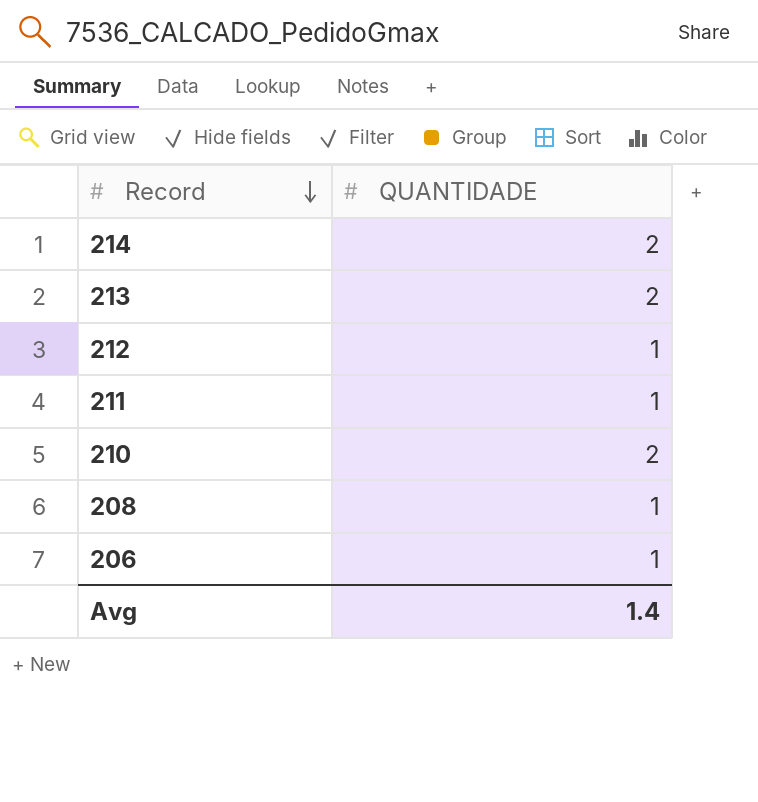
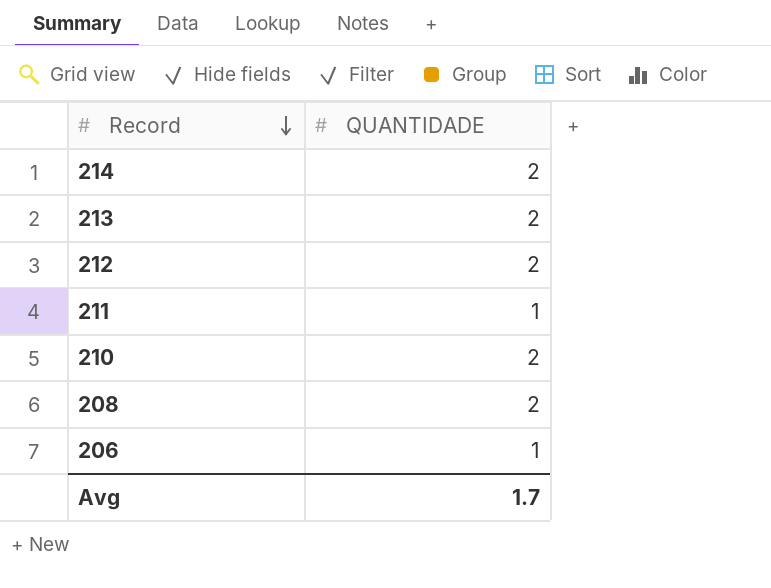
212 | QUANTIDADE: 1 -> 2
208 | QUANTIDADE: 1 -> 2
Avg | QUANTIDADE: 1.4 -> 1.7

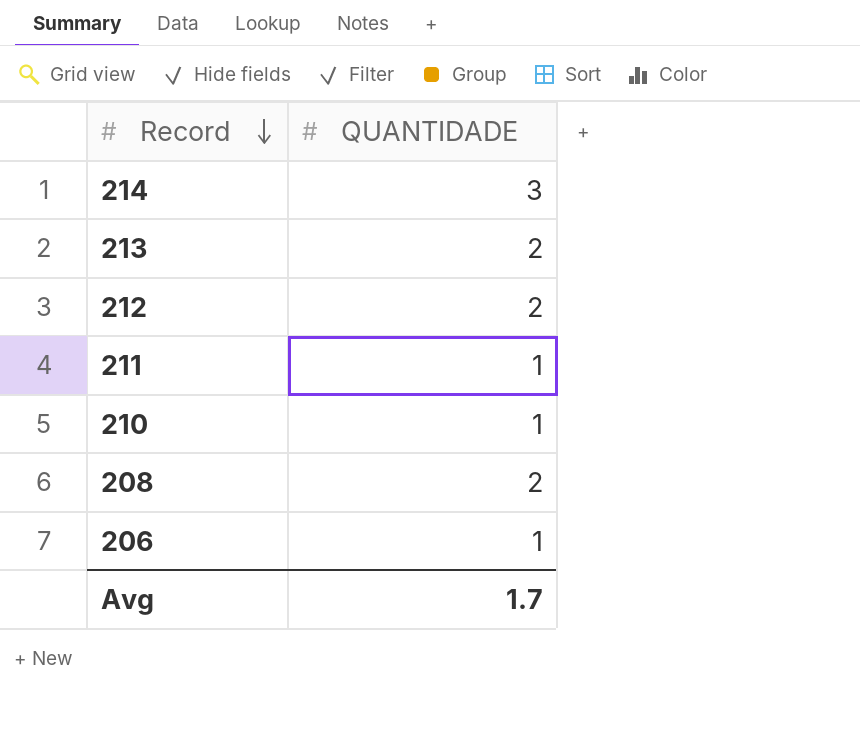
214 | QUANTIDADE: 2 -> 3
210 | QUANTIDADE: 2 -> 1

